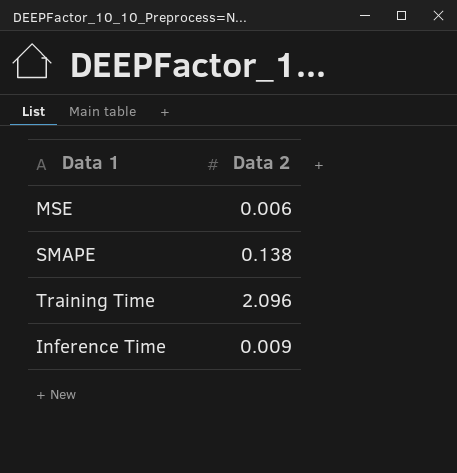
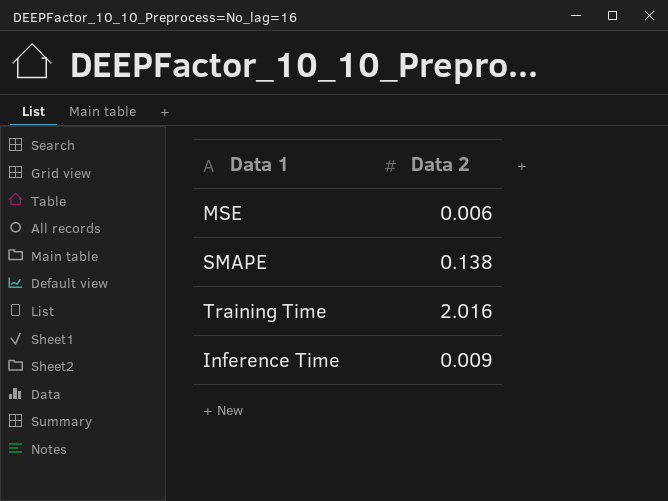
Training Time | Data 2: 2.096 -> 2.016

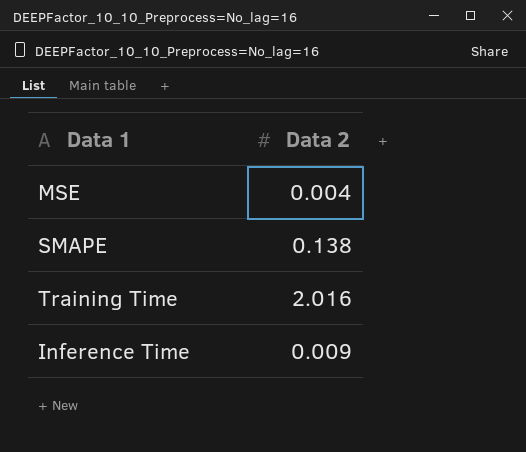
MSE | Data 2: 0.006 -> 0.004

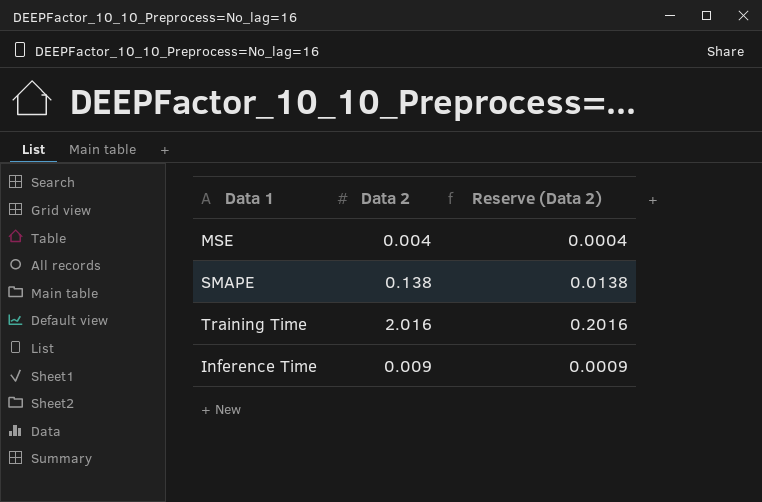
column Reserve (Data 2) | formula: none -> [Data 2] * 0.1

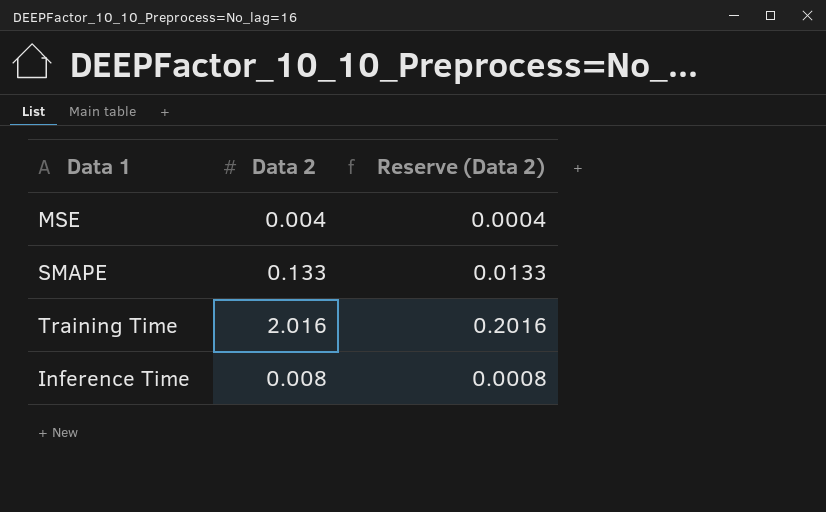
SMAPE | Data 2: 0.138 -> 0.133
SMAPE | Reserve (Data 2): 0.0138 -> 0.0133
Inference Time | Data 2: 0.009 -> 0.008
Inference Time | Reserve (Data 2): 0.0009 -> 0.0008

